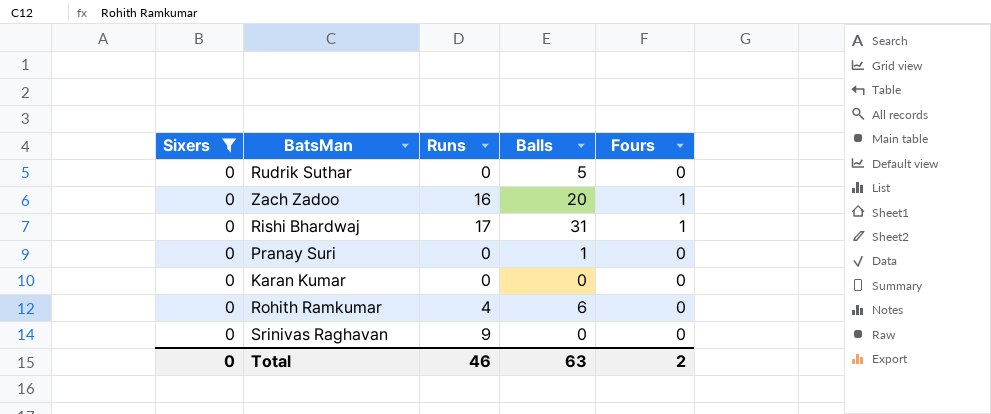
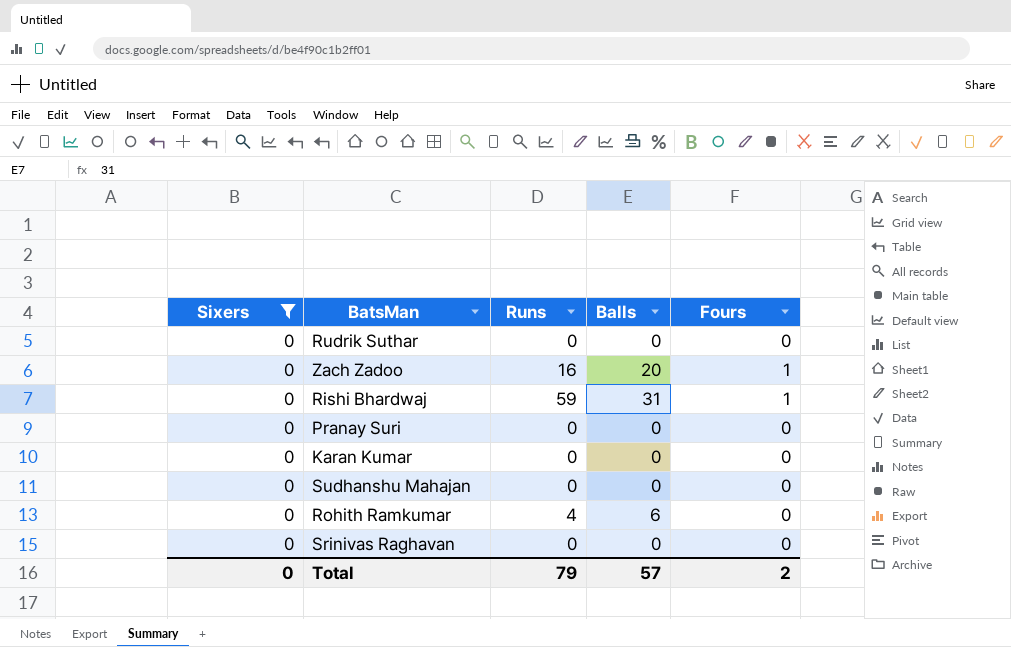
Rudrik Suthar | Balls: 5 -> 0
Rishi Bhardwaj | Runs: 17 -> 59
Pranay Suri | Balls: 1 -> 0
row Sudhanshu Mahajan: none -> 0 | 0 | 0 | 0
Srinivas Raghavan | Runs: 9 -> 0
Total | Runs: 46 -> 79
Total | Balls: 63 -> 57

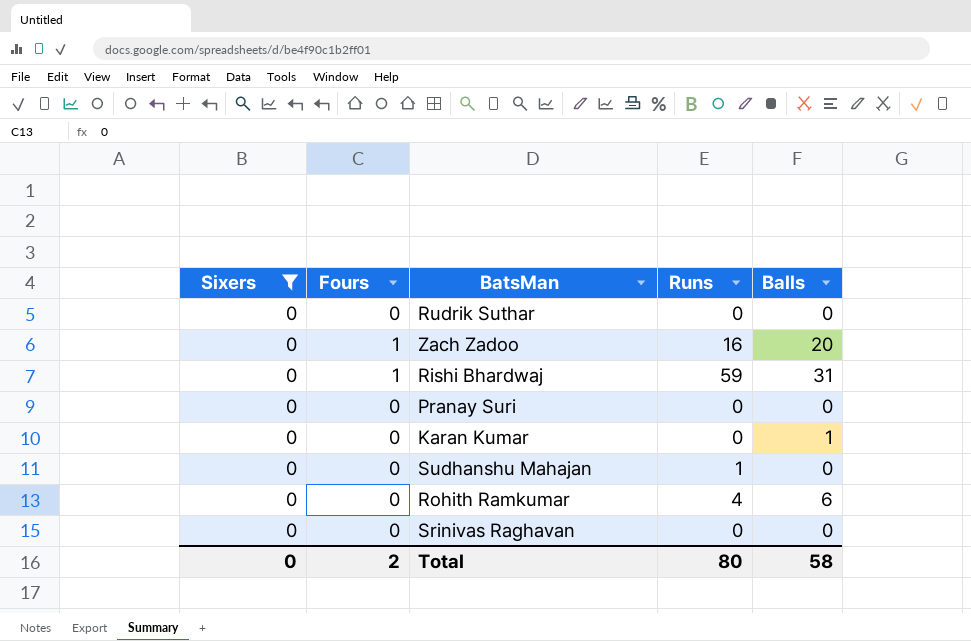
column Fours | position: 5 -> 2
Karan Kumar | Balls: 0 -> 1
Sudhanshu Mahajan | Runs: 0 -> 1
Total | Runs: 79 -> 80
Total | Balls: 57 -> 58

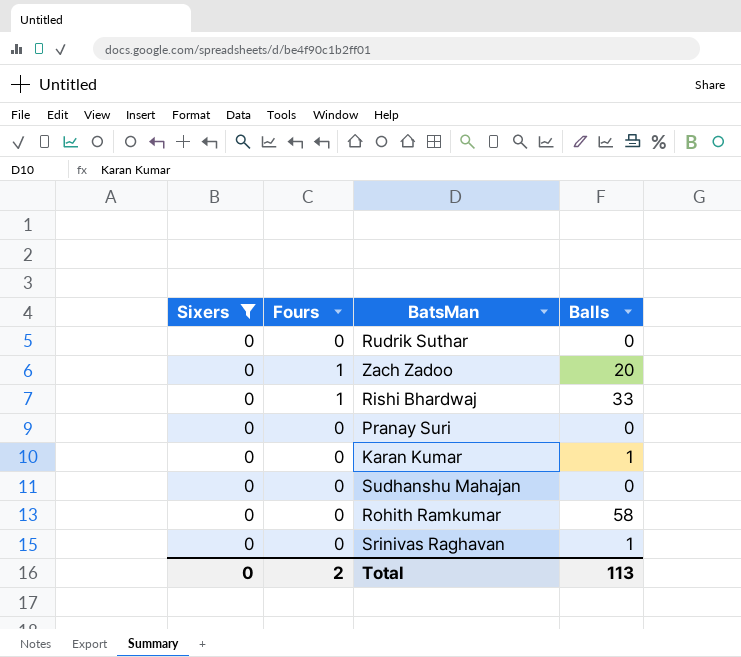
column Runs | position: 4 -> none
Rishi Bhardwaj | Balls: 31 -> 33
Rohith Ramkumar | Balls: 6 -> 58
Srinivas Raghavan | Balls: 0 -> 1
Total | Balls: 58 -> 113

